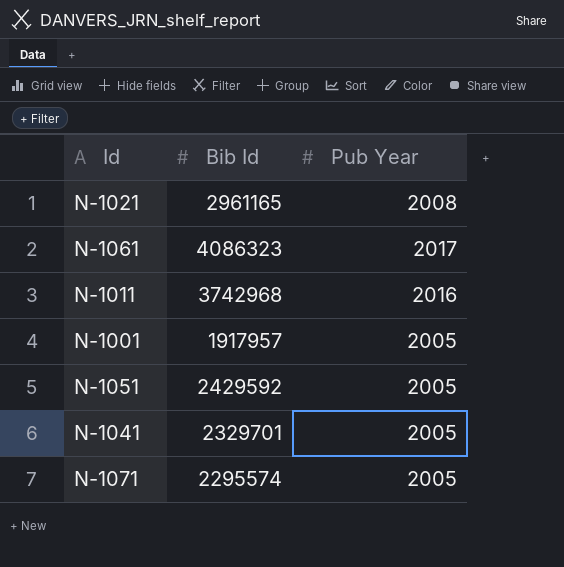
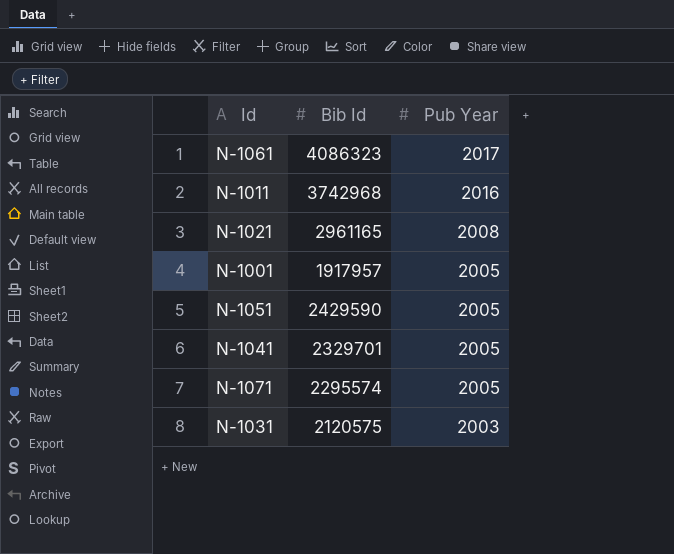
row order: none -> Pub Year descending
N-1051 | Bib Id: 2429592 -> 2429590
row N-1031: none -> 2120575 | 2003

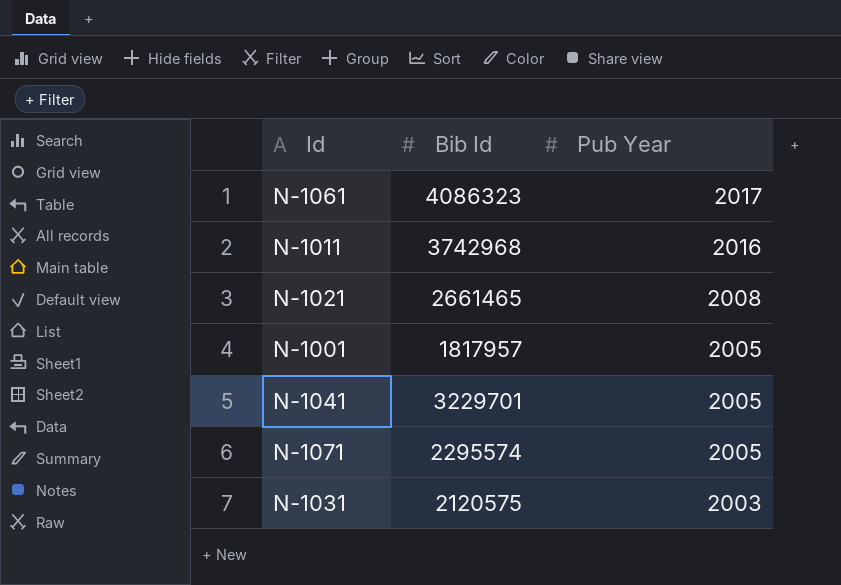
row N-1051: 2429590 | 2005 -> none
N-1021 | Bib Id: 2961165 -> 2661465
N-1001 | Bib Id: 1917957 -> 1817957
N-1041 | Bib Id: 2329701 -> 3229701

